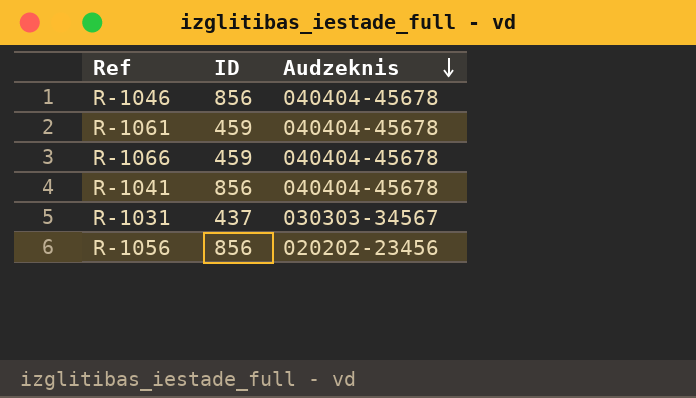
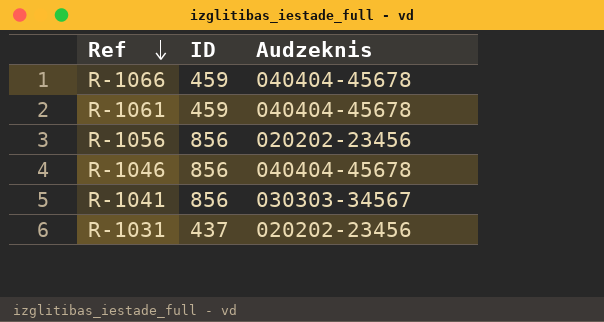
row order: Audzeknis descending -> Ref descending
R-1041 | Audzeknis: 040404-45678 -> 030303-34567
R-1031 | Audzeknis: 030303-34567 -> 020202-23456

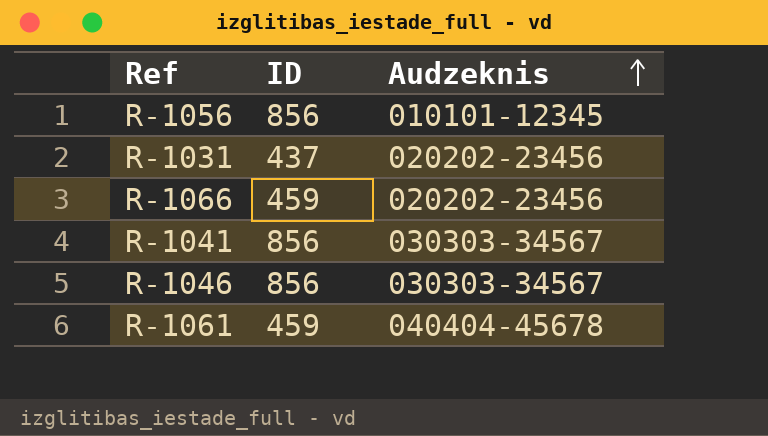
row order: Ref descending -> Audzeknis ascending
R-1056 | Audzeknis: 020202-23456 -> 010101-12345
R-1066 | Audzeknis: 040404-45678 -> 020202-23456
R-1046 | Audzeknis: 040404-45678 -> 030303-34567

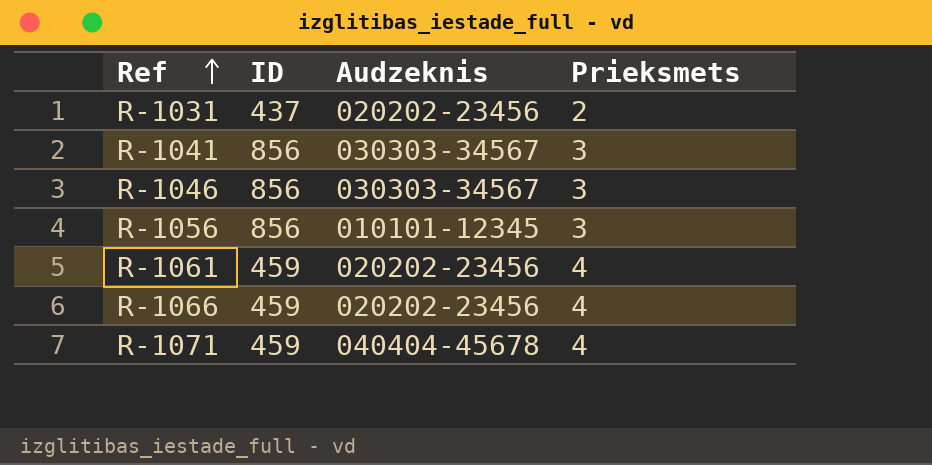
row order: Audzeknis ascending -> Ref ascending
column Prieksmets | position: none -> 4
R-1061 | Audzeknis: 040404-45678 -> 020202-23456
row R-1071: none -> 459 | 040404-45678 | 4

